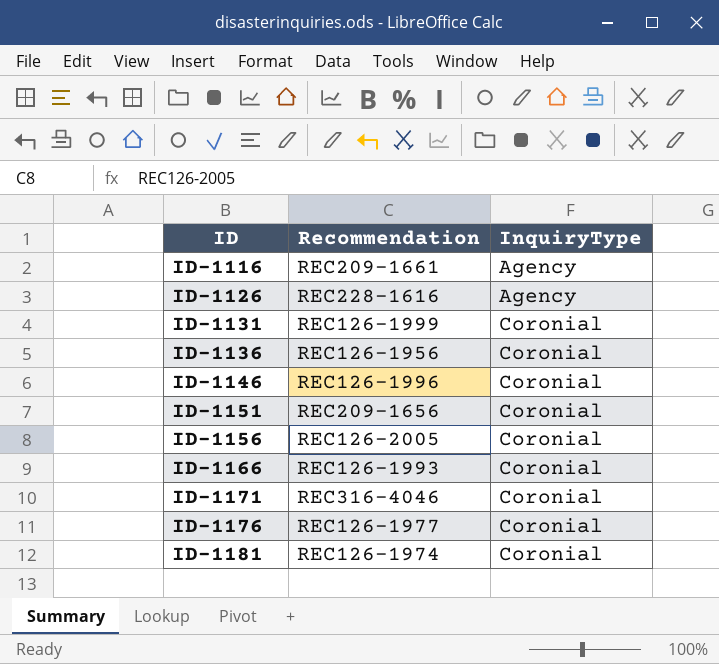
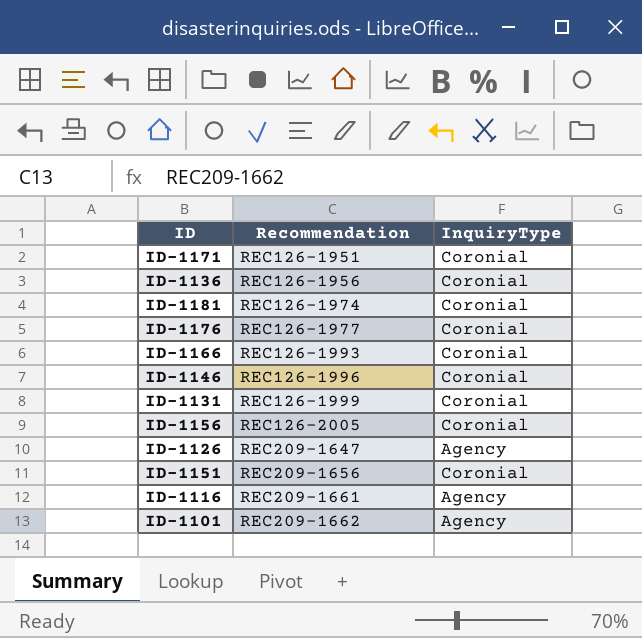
row order: ID ascending -> Recommendation ascending
ID-1171 | Recommendation: REC316-4046 -> REC126-1951
ID-1126 | Recommendation: REC228-1616 -> REC209-1647
row ID-1101: none -> REC209-1662 | Agency

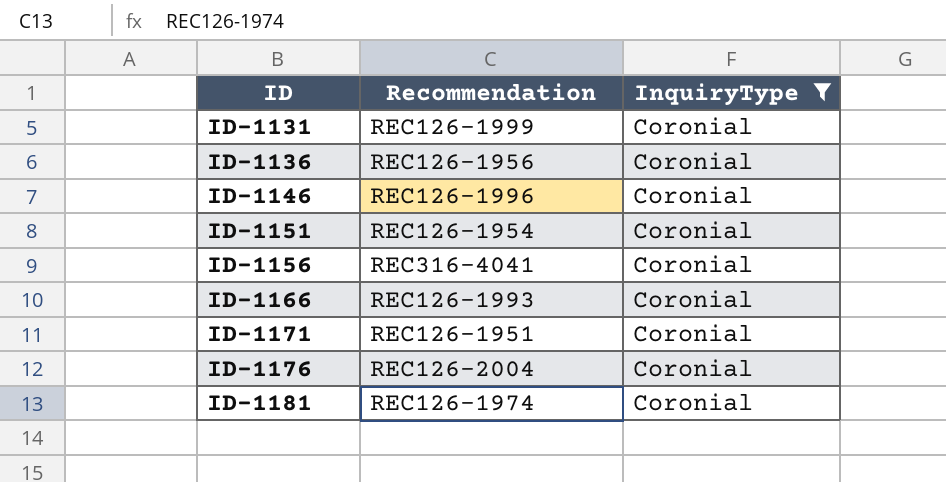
filter: none -> InquiryType = Coronial
row order: Recommendation ascending -> ID ascending
ID-1151 | Recommendation: REC209-1656 -> REC126-1954
ID-1156 | Recommendation: REC126-2005 -> REC316-4041
ID-1176 | Recommendation: REC126-1977 -> REC126-2004

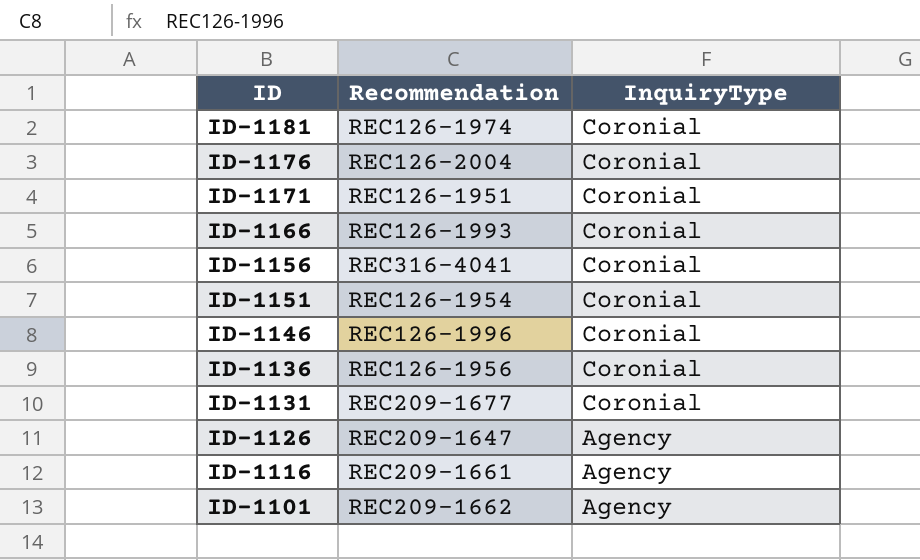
filter: InquiryType = Coronial -> none
row order: ID ascending -> ID descending
ID-1131 | Recommendation: REC126-1999 -> REC209-1677

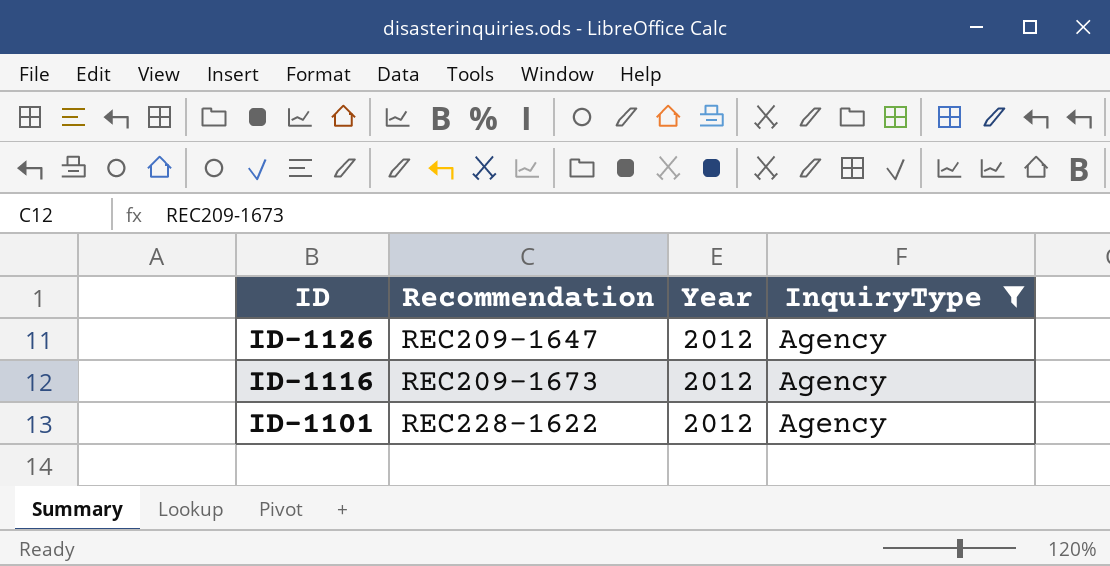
filter: none -> InquiryType = Agency
column Year | position: none -> 3
ID-1116 | Recommendation: REC209-1661 -> REC209-1673
ID-1101 | Recommendation: REC209-1662 -> REC228-1622

